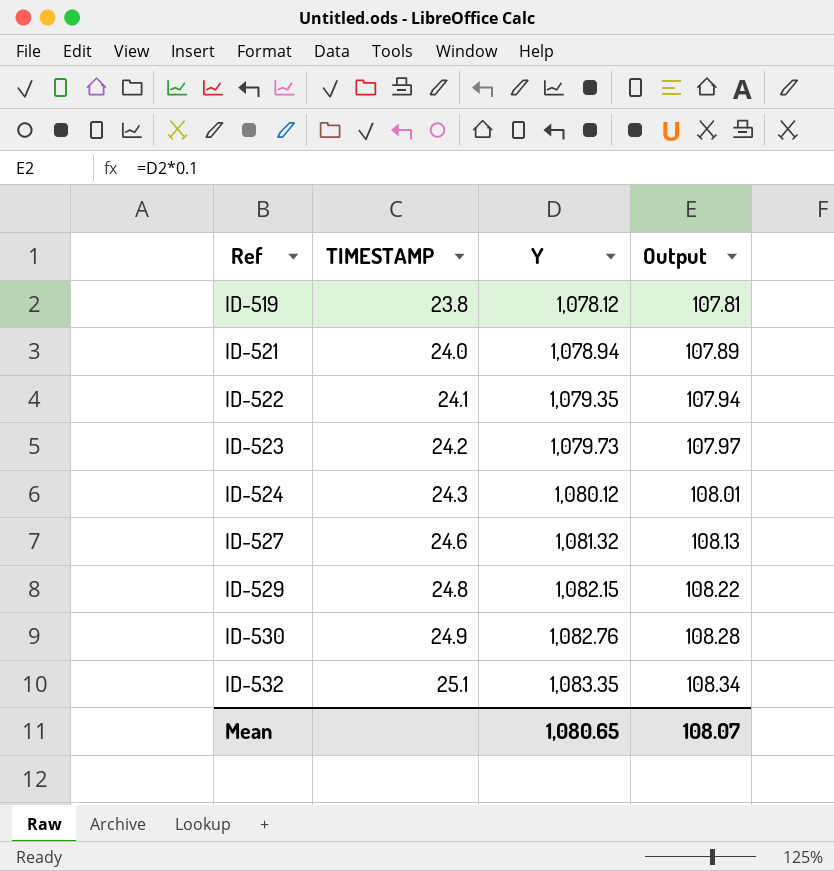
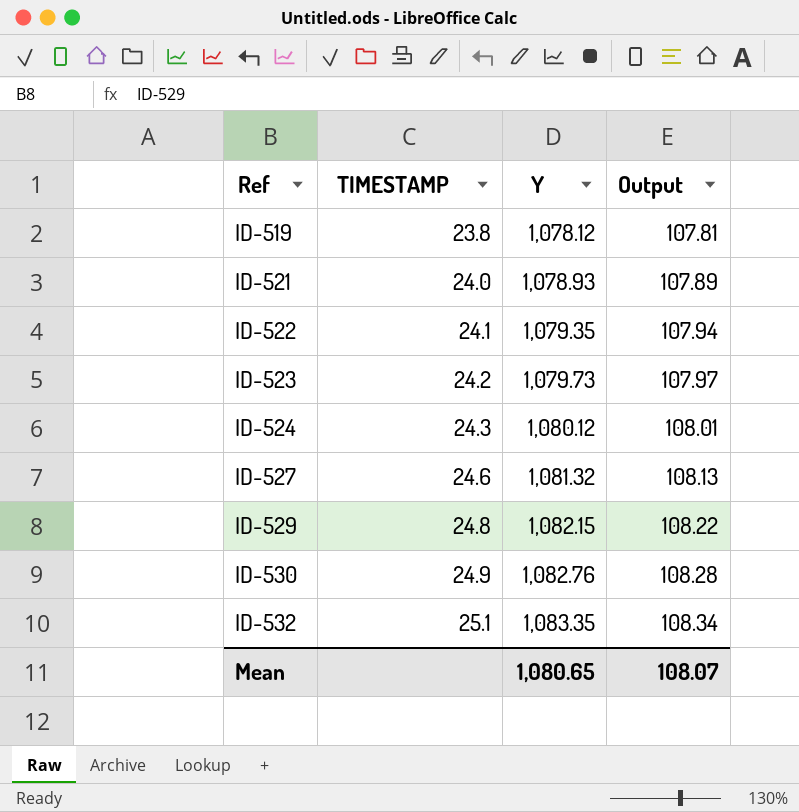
ID-521 | Y: 1,078.94 -> 1,078.93

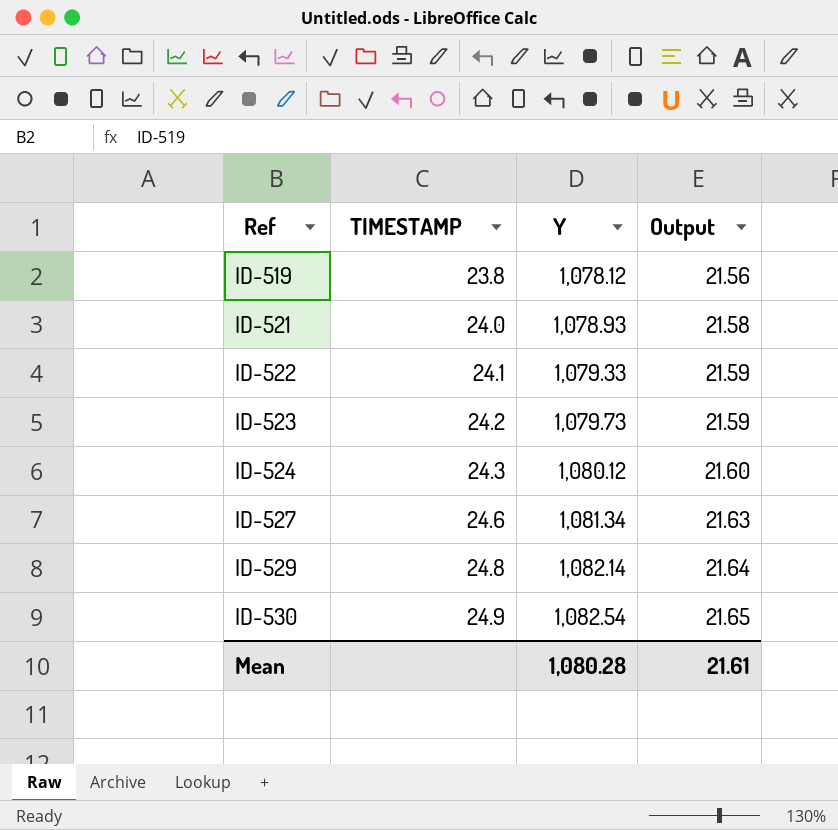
column Output | formula: [Y] * 0.1 -> [Y] * 0.02
row ID-532: 25.1 | 1,083.35 | 108.34 -> none
ID-522 | Y: 1,079.35 -> 1,079.33
ID-527 | Y: 1,081.32 -> 1,081.34
ID-529 | Y: 1,082.15 -> 1,082.14
ID-530 | Y: 1,082.76 -> 1,082.54
Mean | Y: 1,080.65 -> 1,080.28
Mean | Output: 108.07 -> 21.61

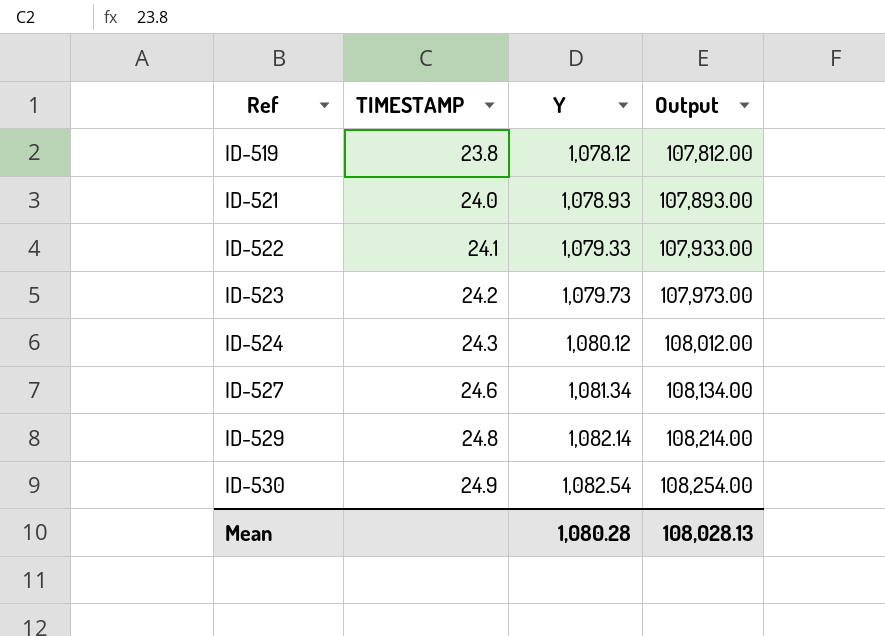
column Output | formula: [Y] * 0.02 -> [Y] * 100
Mean | Output: 21.61 -> 108,028.13

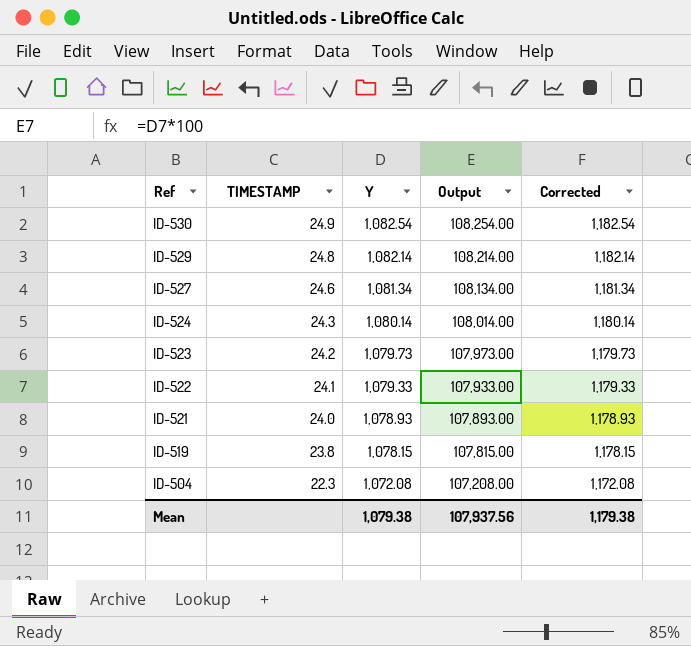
row order: Ref ascending -> Ref descending
column Corrected | formula: none -> [Y] + 100
ID-524 | Y: 1,080.12 -> 1,080.14
ID-524 | Output: 108,012.00 -> 108,014.00
ID-519 | Y: 1,078.12 -> 1,078.15
ID-519 | Output: 107,812.00 -> 107,815.00
row ID-504: none -> 22.3 | 1,072.08 | 107,208.00 | 1,172.08
Mean | Y: 1,080.28 -> 1,079.38
Mean | Output: 108,028.13 -> 107,937.56

